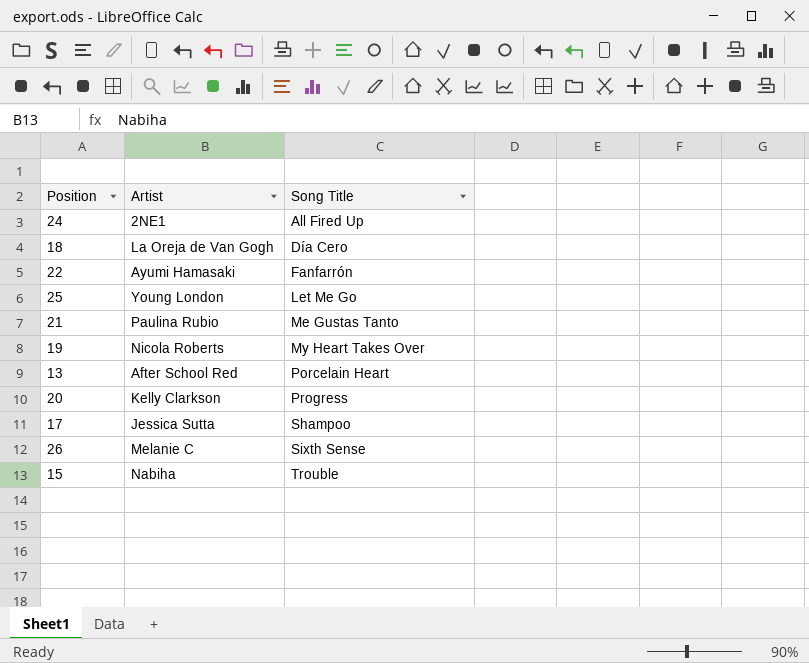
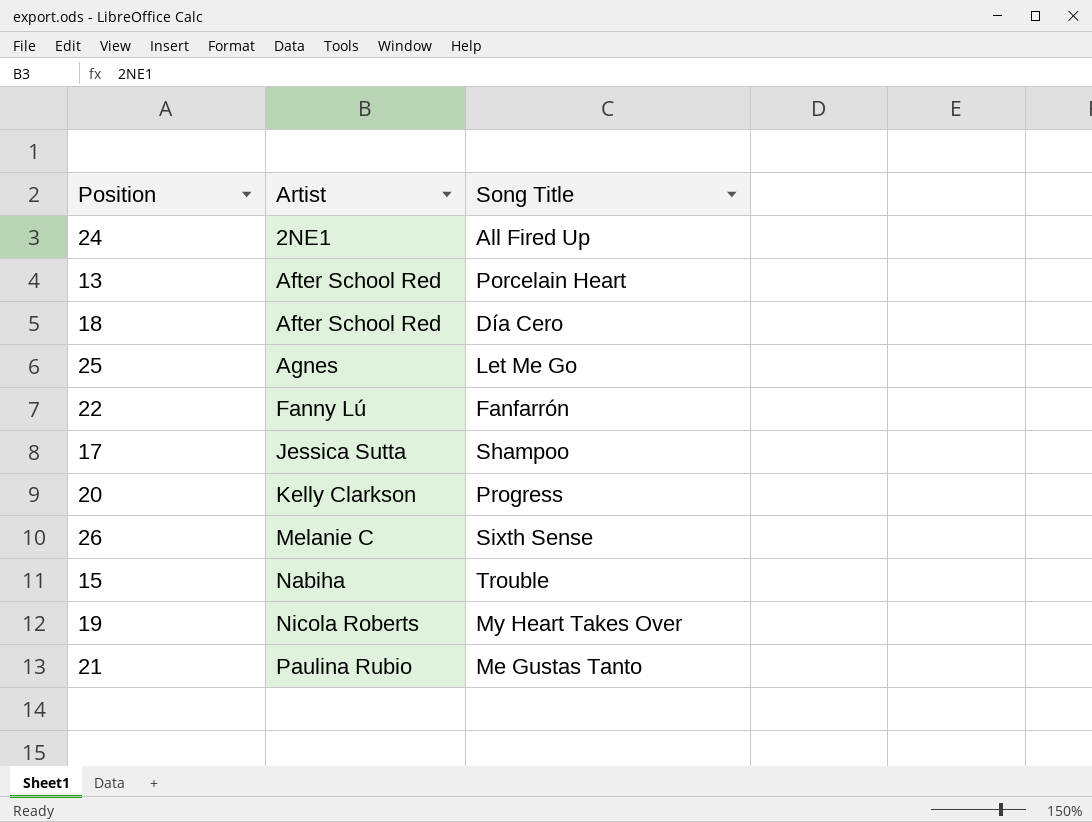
row order: Song Title ascending -> Artist ascending
18 | Artist: La Oreja de Van Gogh -> After School Red
25 | Artist: Young London -> Agnes
22 | Artist: Ayumi Hamasaki -> Fanny Lú

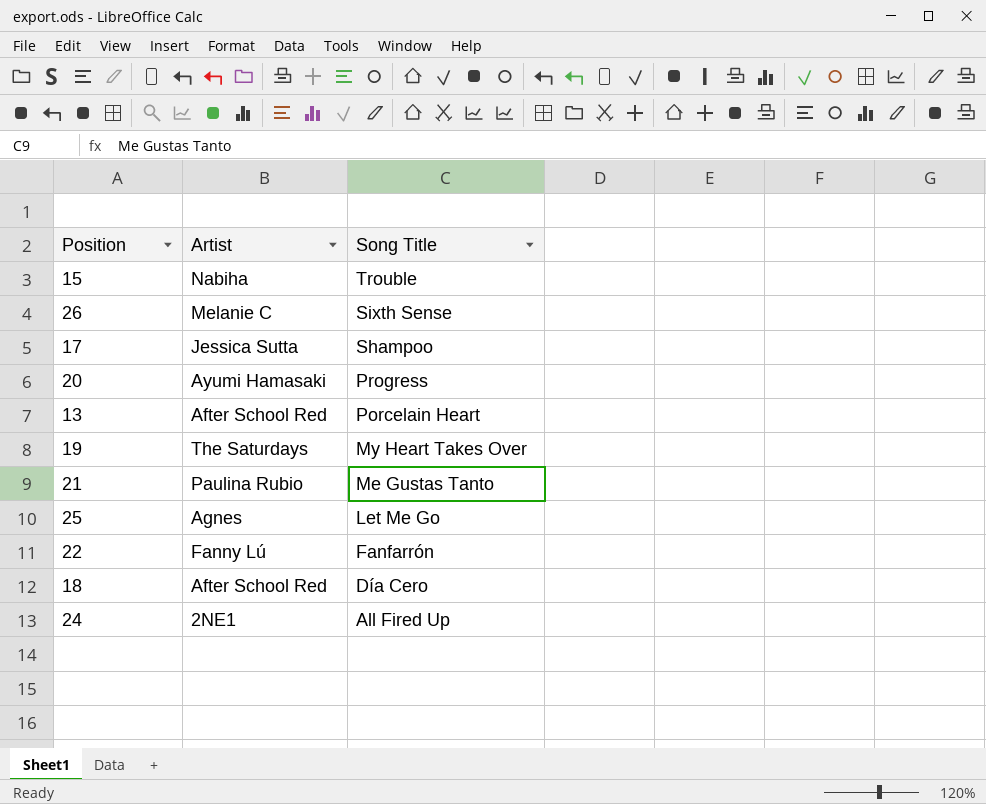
row order: Artist ascending -> Song Title descending
20 | Artist: Kelly Clarkson -> Ayumi Hamasaki
19 | Artist: Nicola Roberts -> The Saturdays

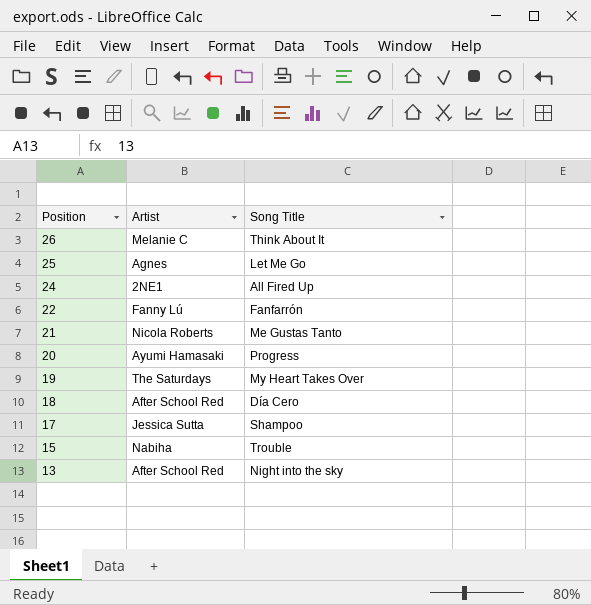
row order: Song Title descending -> Position descending
26 | Song Title: Sixth Sense -> Think About It
21 | Artist: Paulina Rubio -> Nicola Roberts
13 | Song Title: Porcelain Heart -> Night into the sky

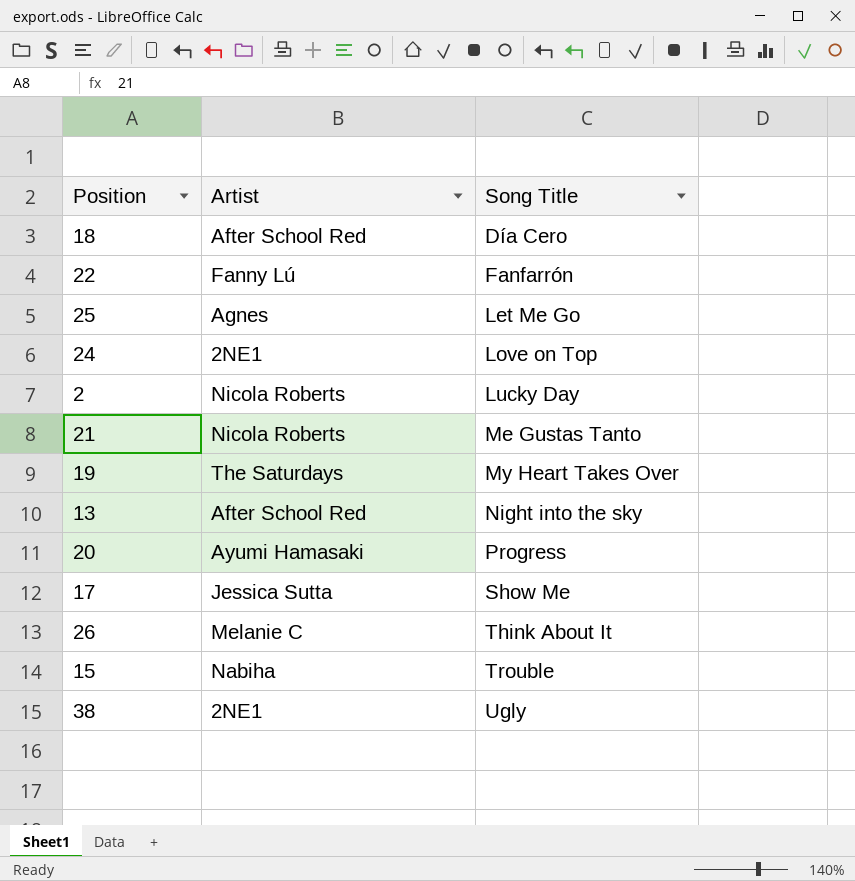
row order: Position descending -> Song Title ascending
24 | Song Title: All Fired Up -> Love on Top
row 2: none -> Nicola Roberts | Lucky Day
17 | Song Title: Shampoo -> Show Me
row 38: none -> 2NE1 | Ugly

